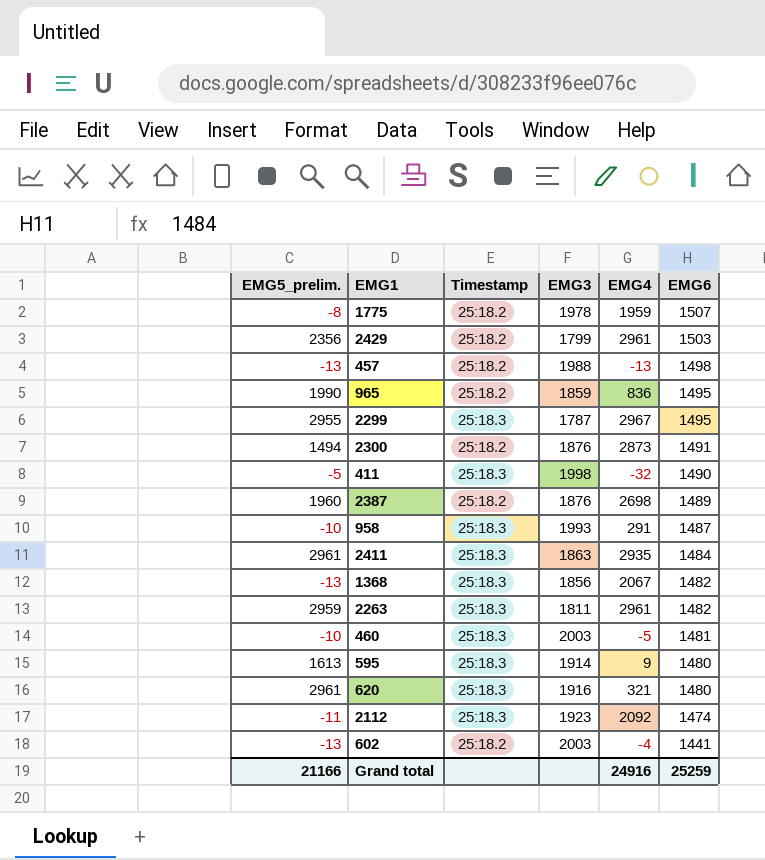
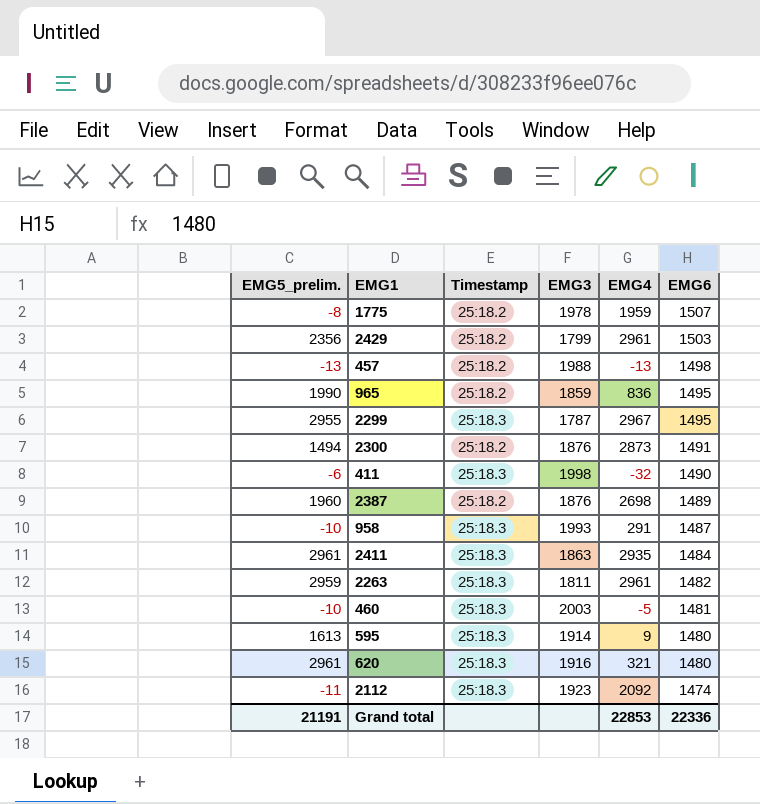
row 1368: -13 | 25:18.3 | 1856 | 2067 | 1482 -> none
row 602: -13 | 25:18.2 | 2003 | -4 | 1441 -> none
411 | EMG5_prelim.: -5 -> -6
Grand total | EMG5_prelim.: 21166 -> 21191
Grand total | EMG4: 24916 -> 22853
Grand total | EMG6: 25259 -> 22336

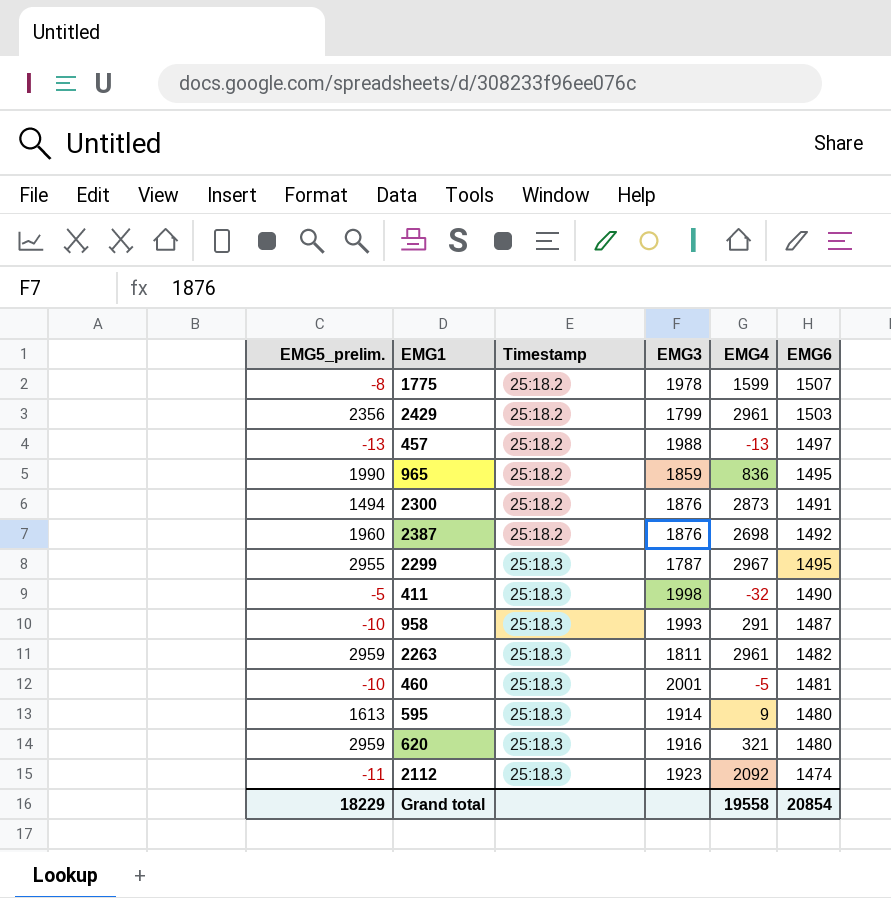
row order: EMG6 descending -> Timestamp ascending
row 2411: 2961 | 25:18.3 | 1863 | 2935 | 1484 -> none
1775 | EMG4: 1959 -> 1599
457 | EMG6: 1498 -> 1497
2387 | EMG6: 1489 -> 1492
411 | EMG5_prelim.: -6 -> -5
460 | EMG3: 2003 -> 2001
620 | EMG5_prelim.: 2961 -> 2959
Grand total | EMG5_prelim.: 21191 -> 18229
Grand total | EMG4: 22853 -> 19558
Grand total | EMG6: 22336 -> 20854

